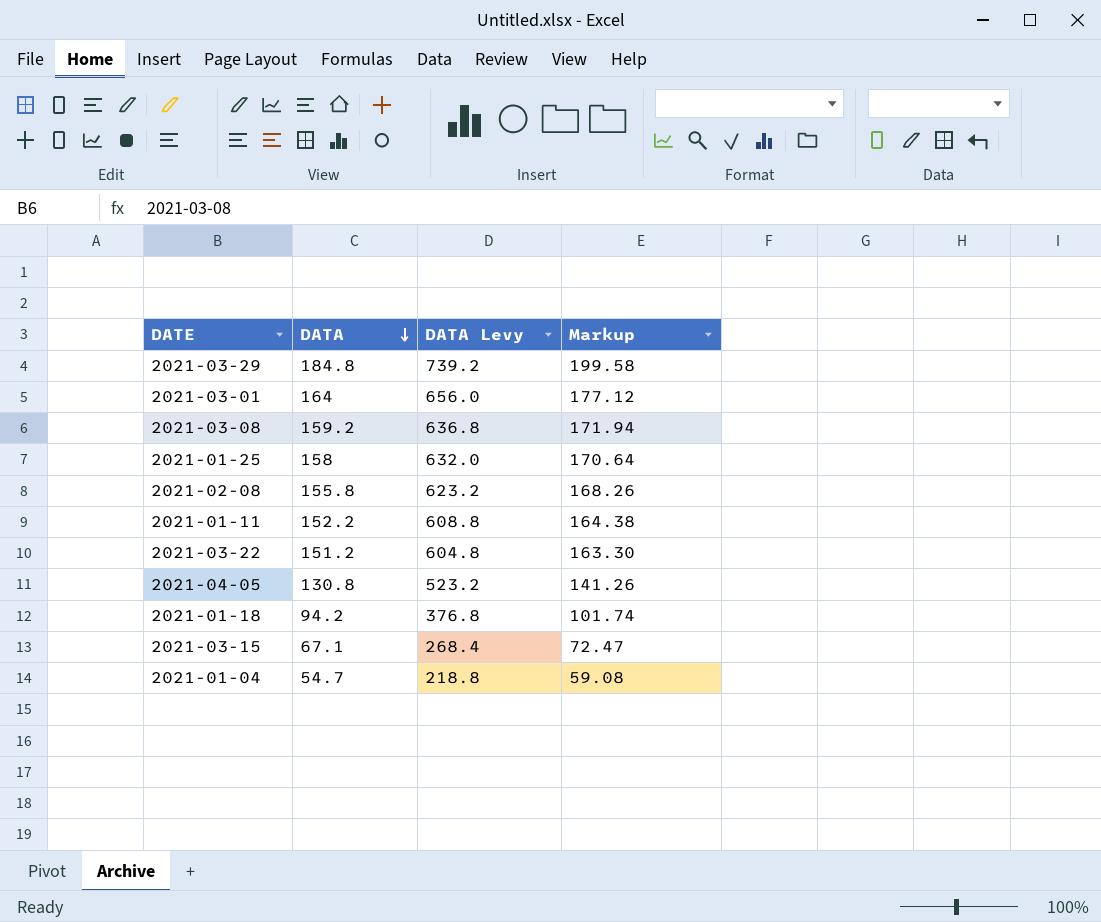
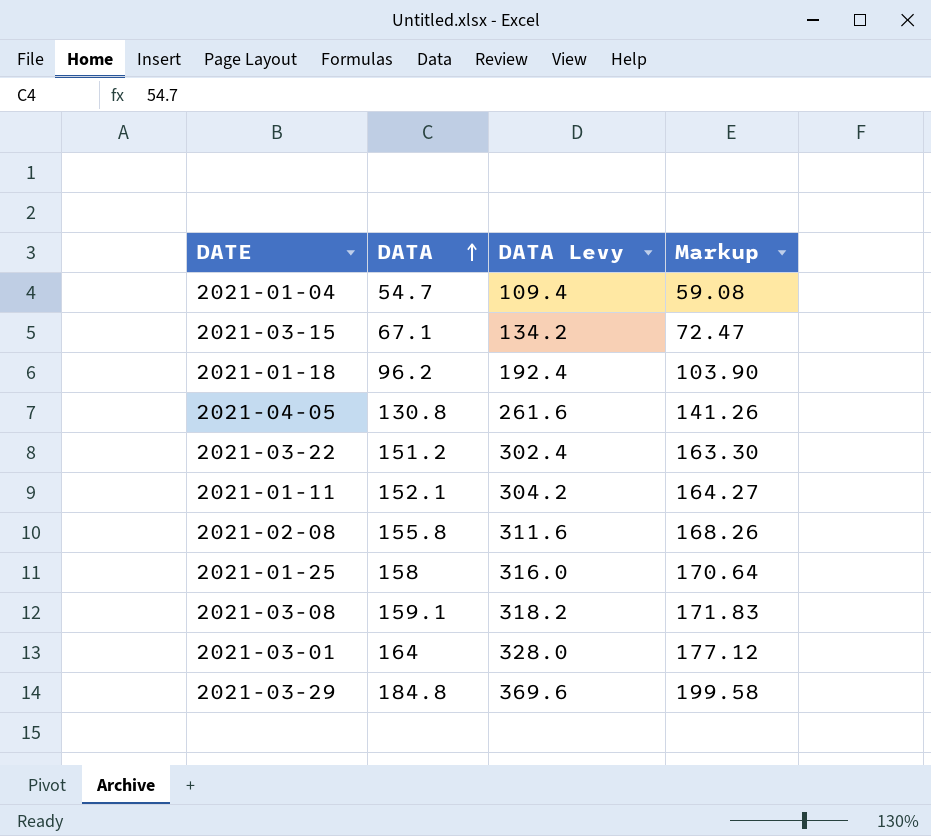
row order: DATA descending -> DATA ascending
column DATA Levy | formula: [DATA] * 4 -> [DATA] * 2
2021-01-18 | DATA: 94.2 -> 96.2
2021-01-18 | Markup: 101.74 -> 103.90
2021-01-11 | DATA: 152.2 -> 152.1
2021-01-11 | Markup: 164.38 -> 164.27
2021-03-08 | DATA: 159.2 -> 159.1
2021-03-08 | Markup: 171.94 -> 171.83

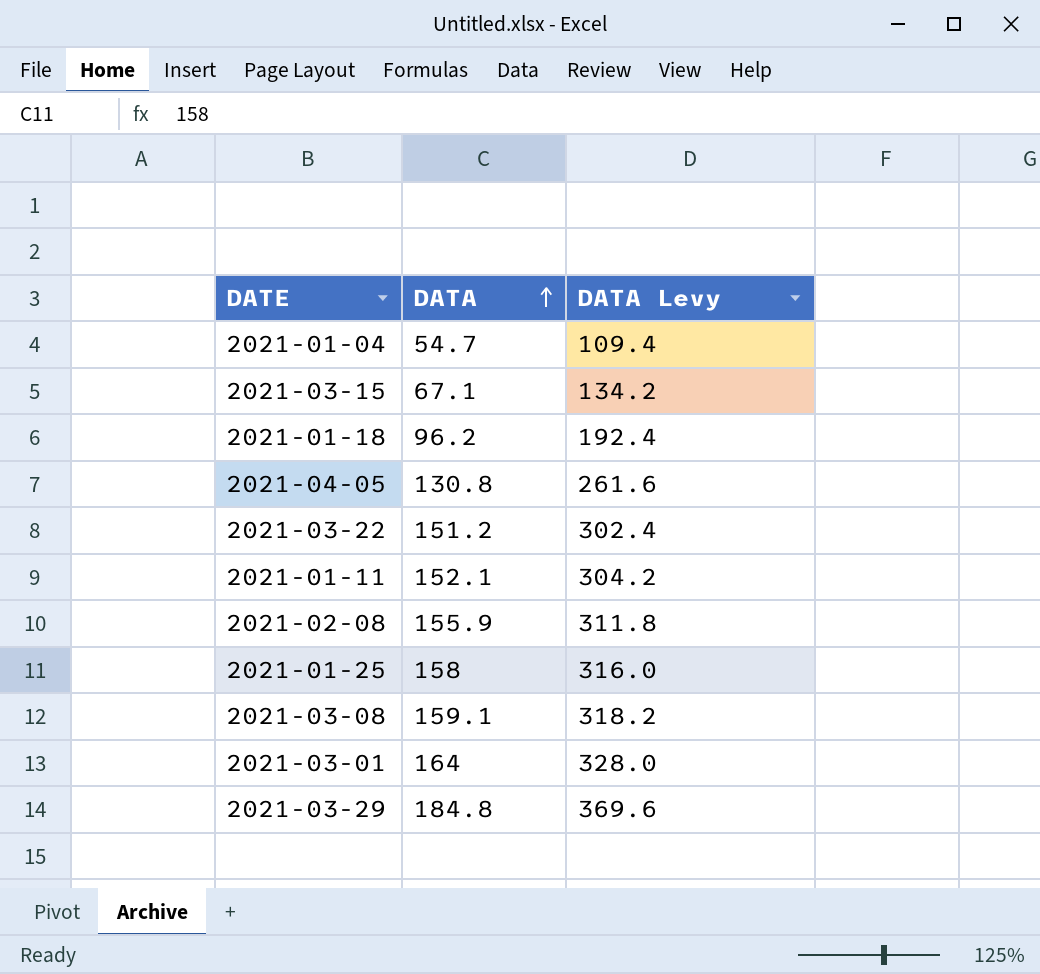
column Markup | formula: [DATA] * 1.08 -> none
2021-02-08 | DATA: 155.8 -> 155.9
2021-02-08 | DATA Levy: 311.6 -> 311.8

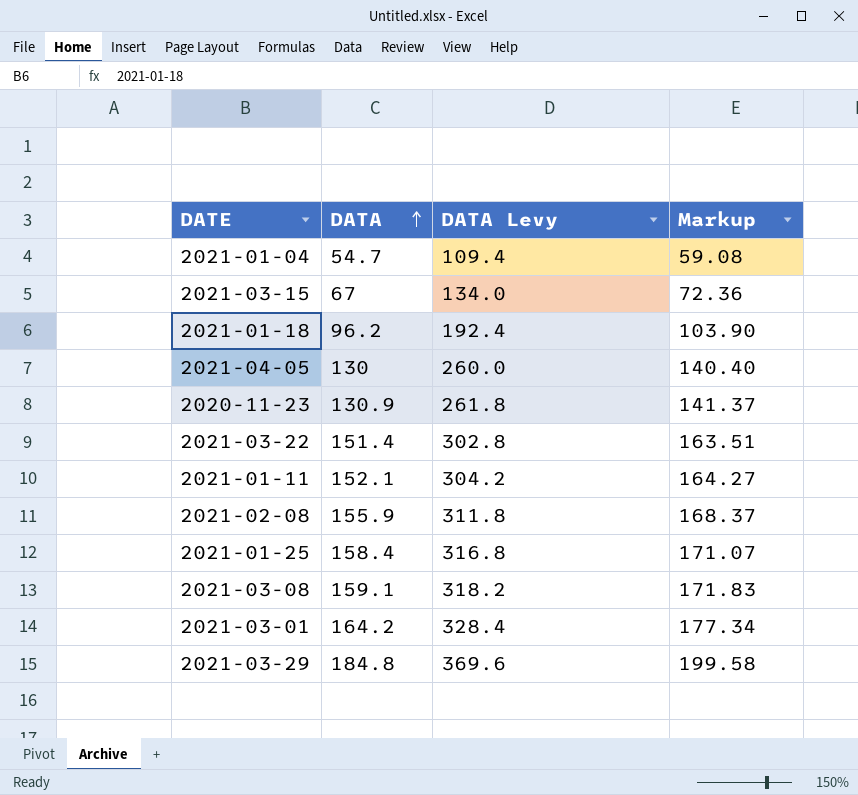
column Markup | formula: none -> [DATA] * 1.08
2021-03-15 | DATA: 67.1 -> 67
2021-03-15 | DATA Levy: 134.2 -> 134.0
2021-04-05 | DATA: 130.8 -> 130
2021-04-05 | DATA Levy: 261.6 -> 260.0
row 2020-11-23: none -> 130.9 | 261.8 | 141.37
2021-03-22 | DATA: 151.2 -> 151.4
2021-03-22 | DATA Levy: 302.4 -> 302.8
2021-01-25 | DATA: 158 -> 158.4
2021-01-25 | DATA Levy: 316.0 -> 316.8
2021-03-01 | DATA: 164 -> 164.2
2021-03-01 | DATA Levy: 328.0 -> 328.4

